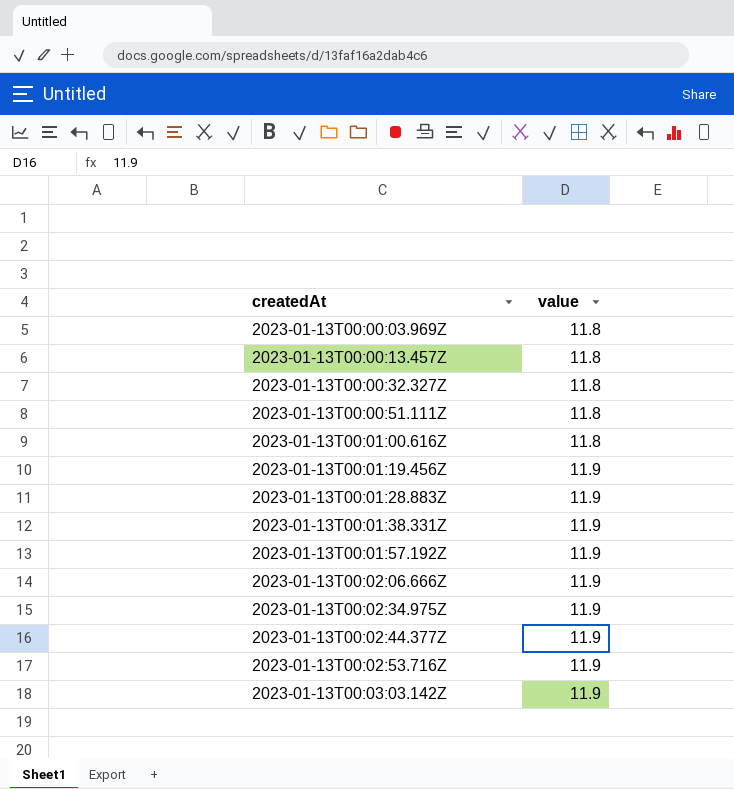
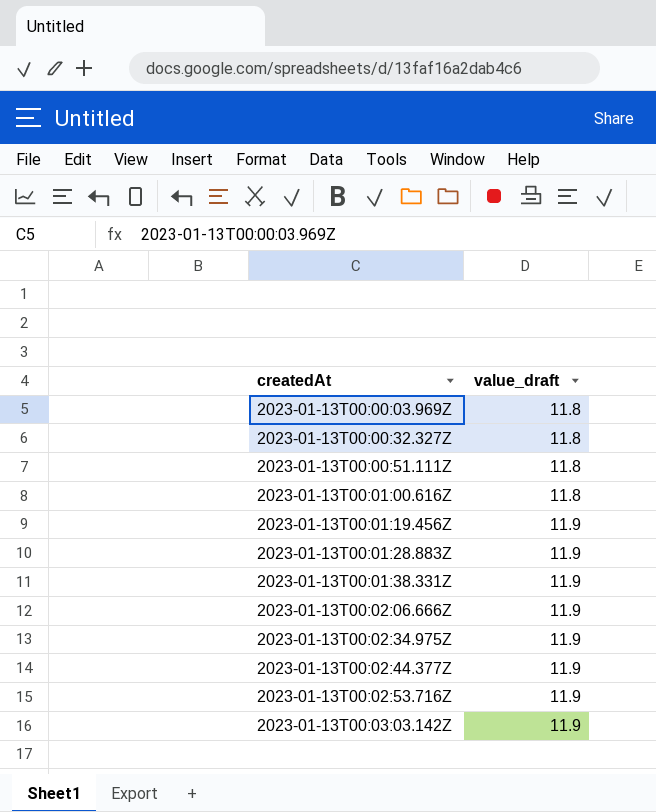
column name: value -> value_draft
row 2023-01-13T00:00:13.457Z: 11.8 -> none
row 2023-01-13T00:01:57.192Z: 11.9 -> none

